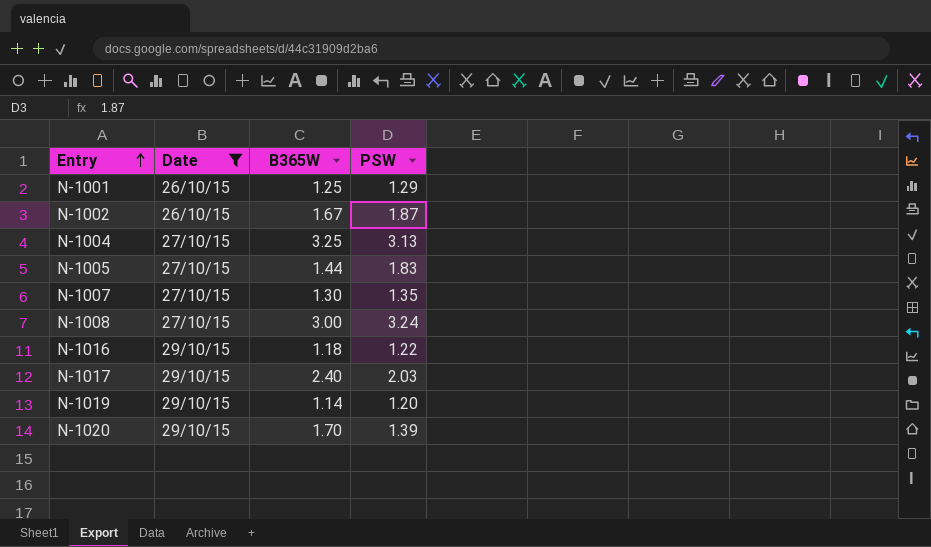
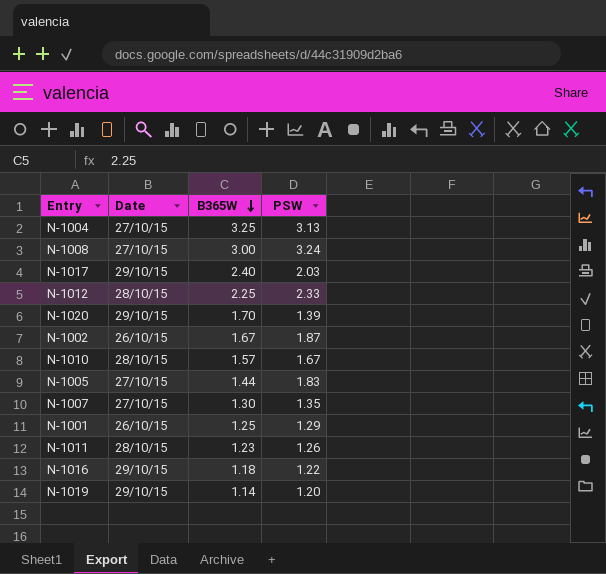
filter: Date != 28/10/15 -> none
row order: Entry ascending -> B365W descending

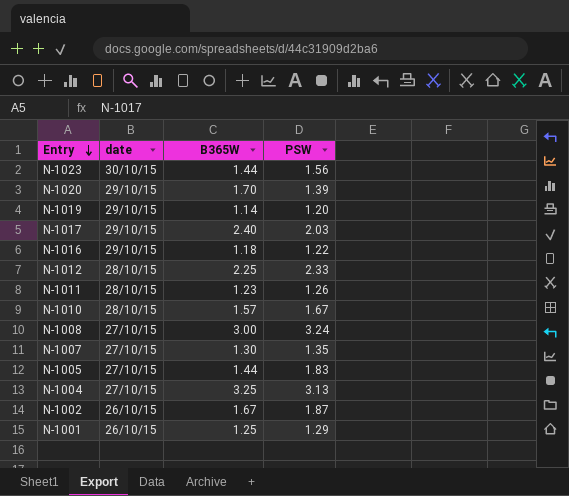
row order: B365W descending -> Entry descending
column name: Date -> date
row N-1023: none -> 30/10/15 | 1.44 | 1.56

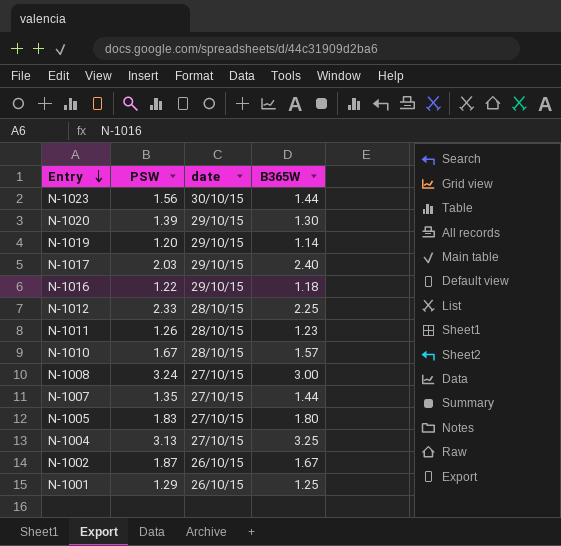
column PSW | position: 4 -> 2
N-1020 | B365W: 1.70 -> 1.30
N-1007 | B365W: 1.30 -> 1.44
N-1005 | B365W: 1.44 -> 1.80

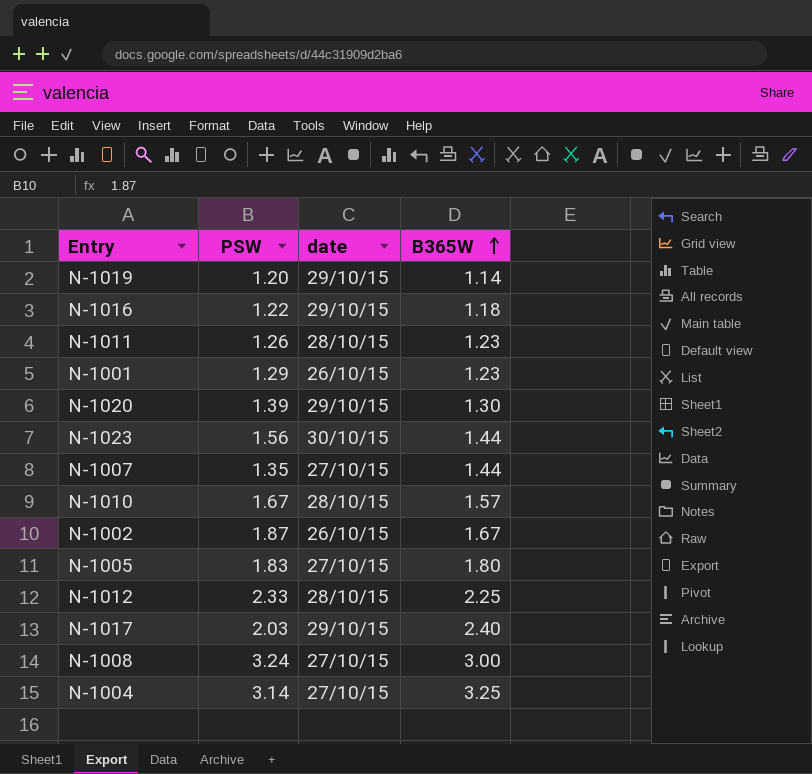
row order: Entry descending -> B365W ascending
N-1001 | B365W: 1.25 -> 1.23
N-1004 | PSW: 3.13 -> 3.14

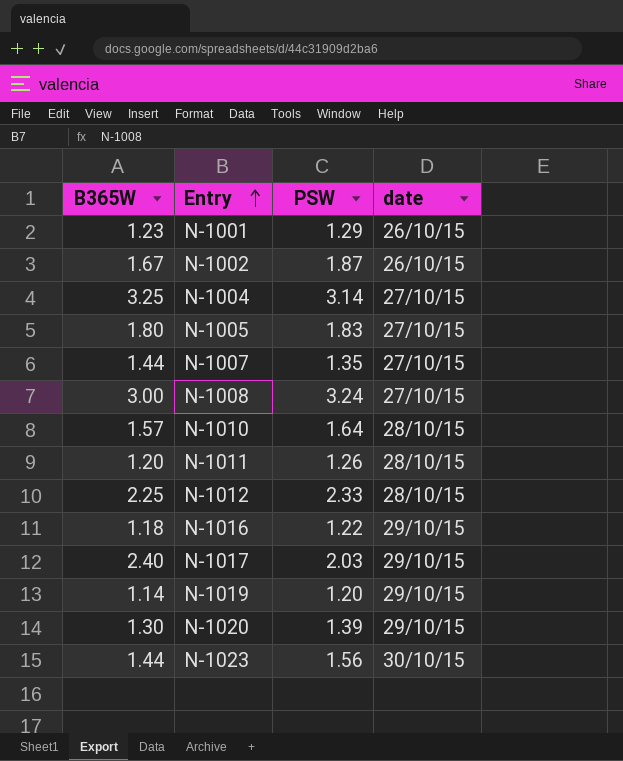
row order: B365W ascending -> Entry ascending
column B365W | position: 4 -> 1
N-1010 | PSW: 1.67 -> 1.64
N-1011 | B365W: 1.23 -> 1.20

